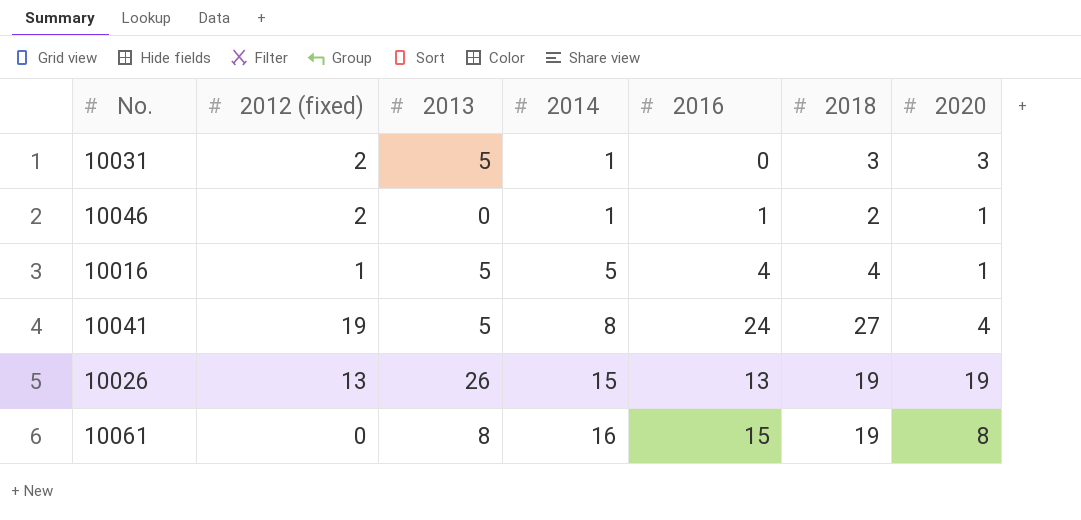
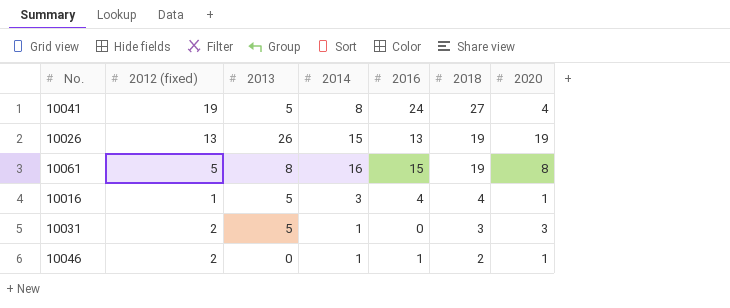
row order: 2014 ascending -> 2018 descending
10061 | 2012 (fixed): 0 -> 5
10016 | 2014: 5 -> 3

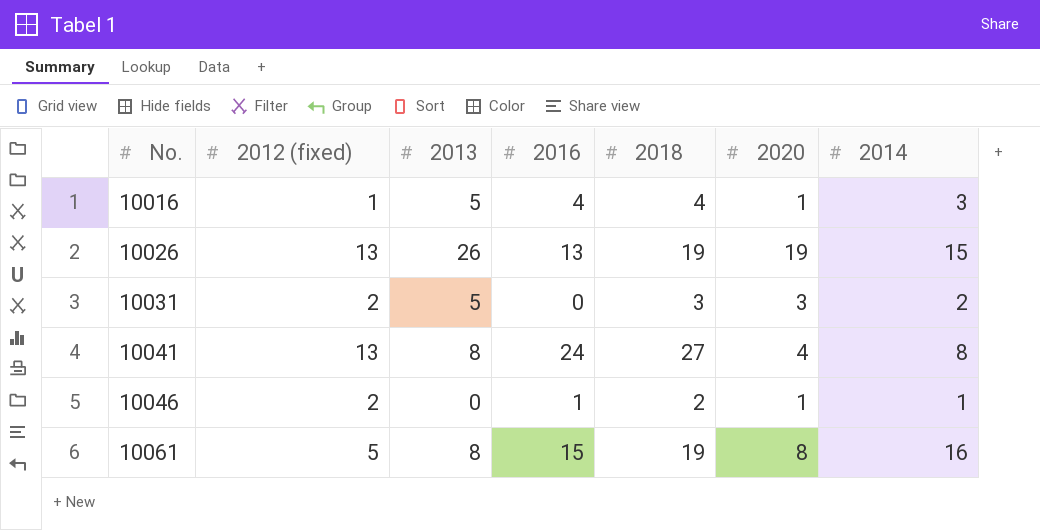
row order: 2018 descending -> No. ascending
column 2014 | position: 4 -> 7
10031 | 2014: 1 -> 2
10041 | 2012 (fixed): 19 -> 13
10041 | 2013: 5 -> 8

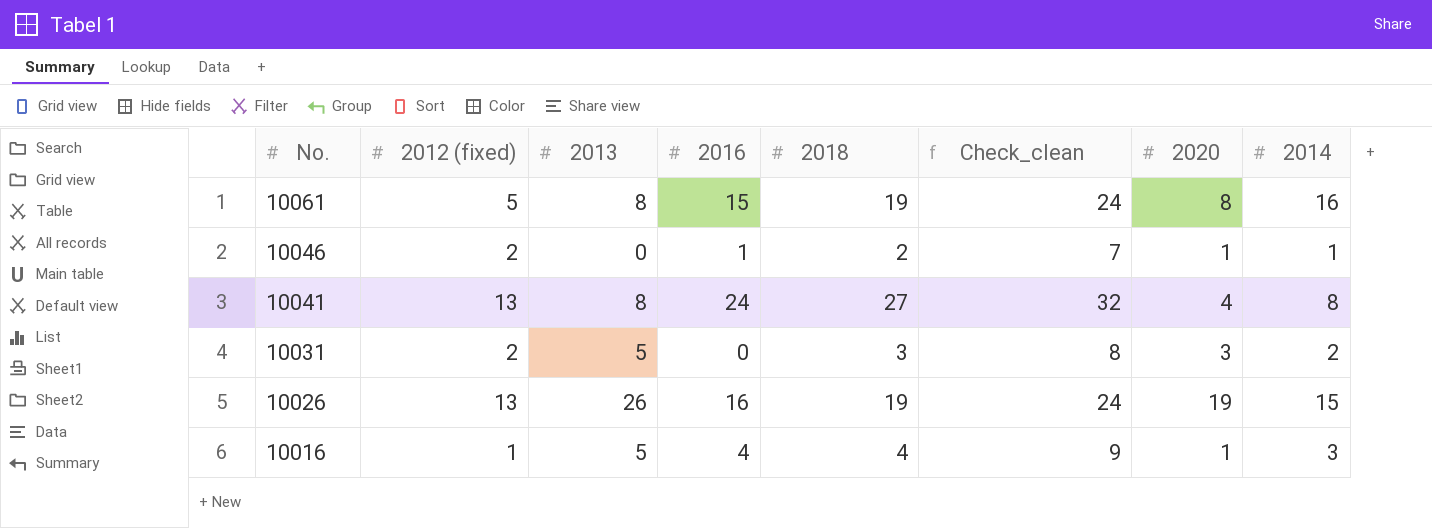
row order: No. ascending -> No. descending
column Check_clean | formula: none -> [2018] + 5
10026 | 2016: 13 -> 16

